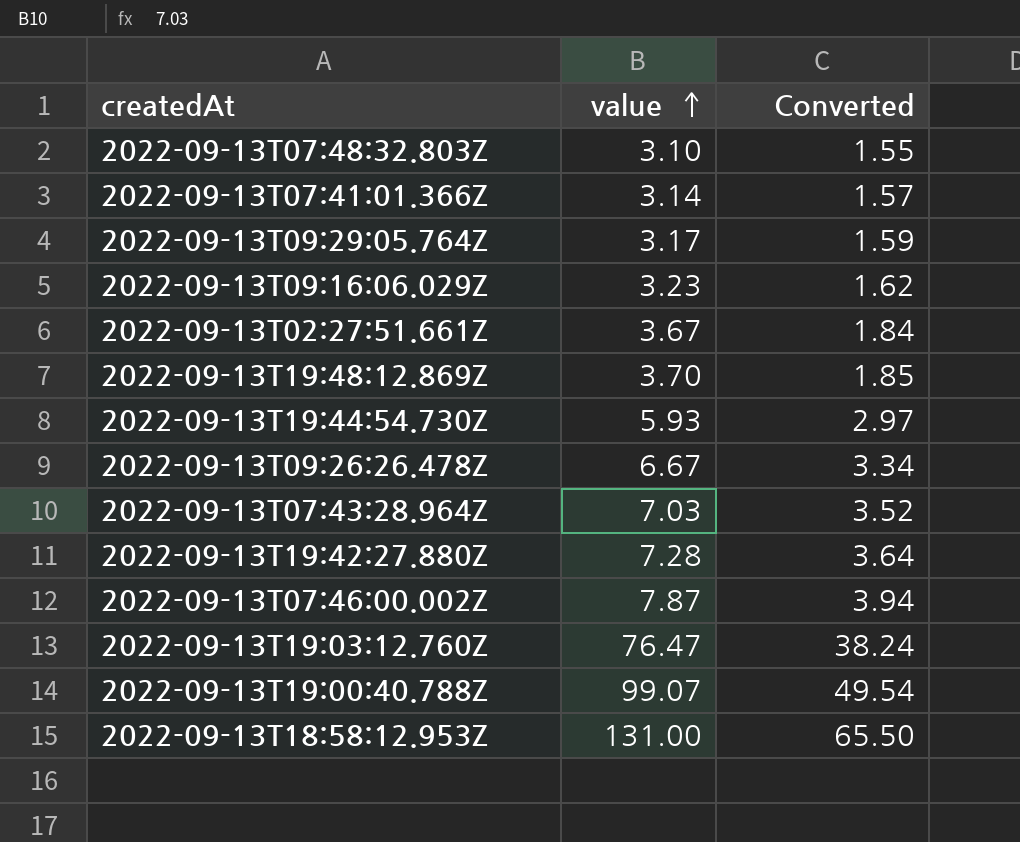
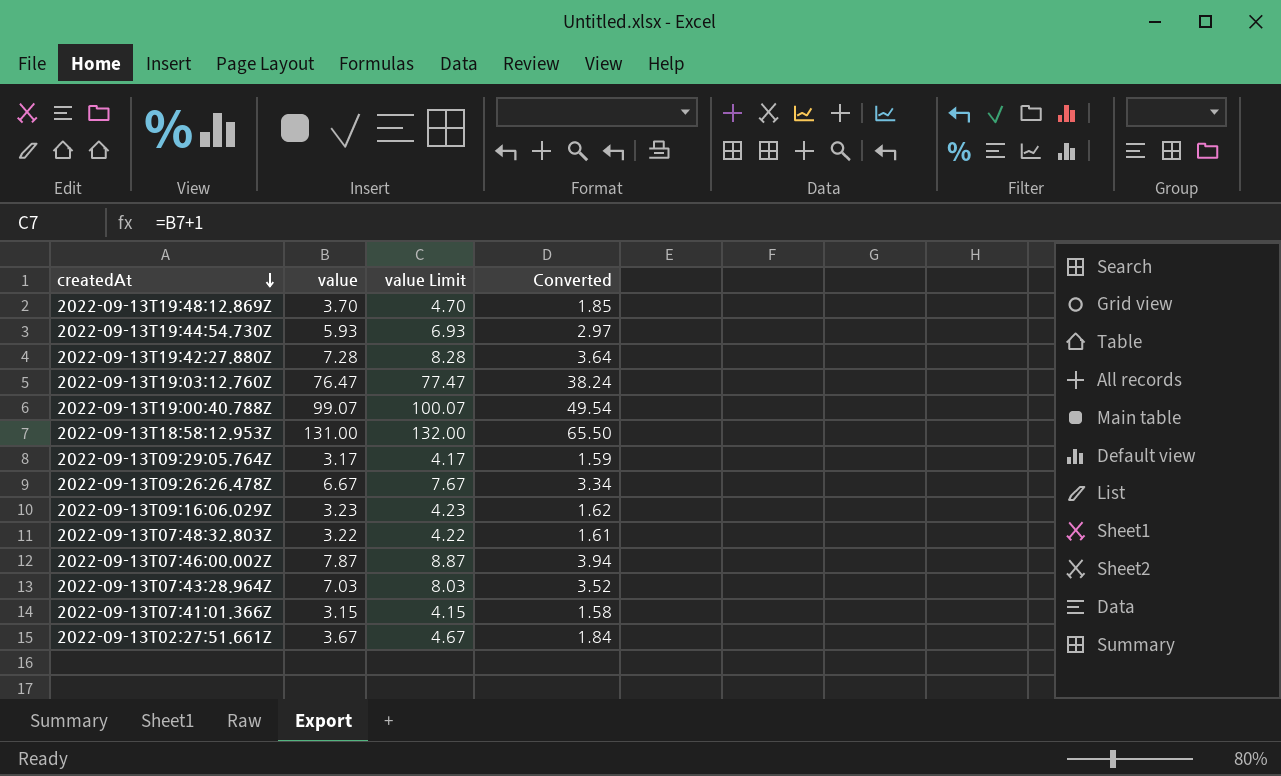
row order: value ascending -> createdAt descending
column value Limit | formula: none -> [value] + 1
2022-09-13T07:48:32.803Z | value: 3.10 -> 3.22
2022-09-13T07:48:32.803Z | Converted: 1.55 -> 1.61
2022-09-13T07:41:01.366Z | value: 3.14 -> 3.15
2022-09-13T07:41:01.366Z | Converted: 1.57 -> 1.58

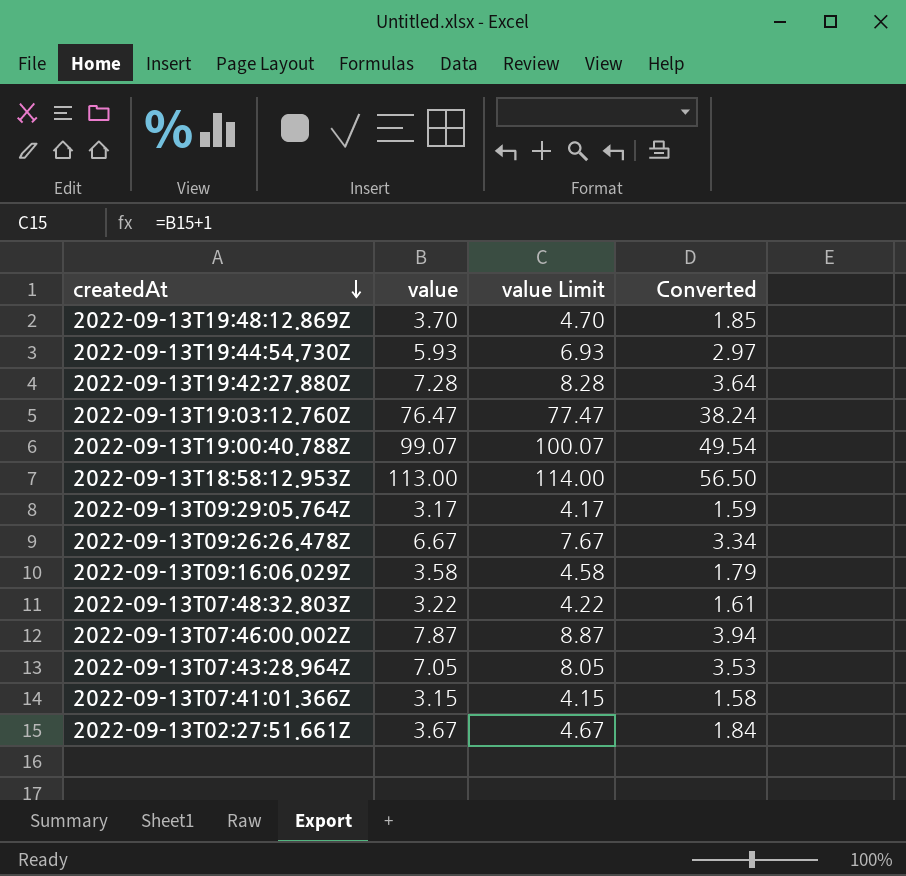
2022-09-13T18:58:12.953Z | value: 131.00 -> 113.00
2022-09-13T18:58:12.953Z | value Limit: 132.00 -> 114.00
2022-09-13T18:58:12.953Z | Converted: 65.50 -> 56.50
2022-09-13T09:16:06.029Z | value: 3.23 -> 3.58
2022-09-13T09:16:06.029Z | value Limit: 4.23 -> 4.58
2022-09-13T09:16:06.029Z | Converted: 1.62 -> 1.79
2022-09-13T07:43:28.964Z | value: 7.03 -> 7.05
2022-09-13T07:43:28.964Z | value Limit: 8.03 -> 8.05
2022-09-13T07:43:28.964Z | Converted: 3.52 -> 3.53

